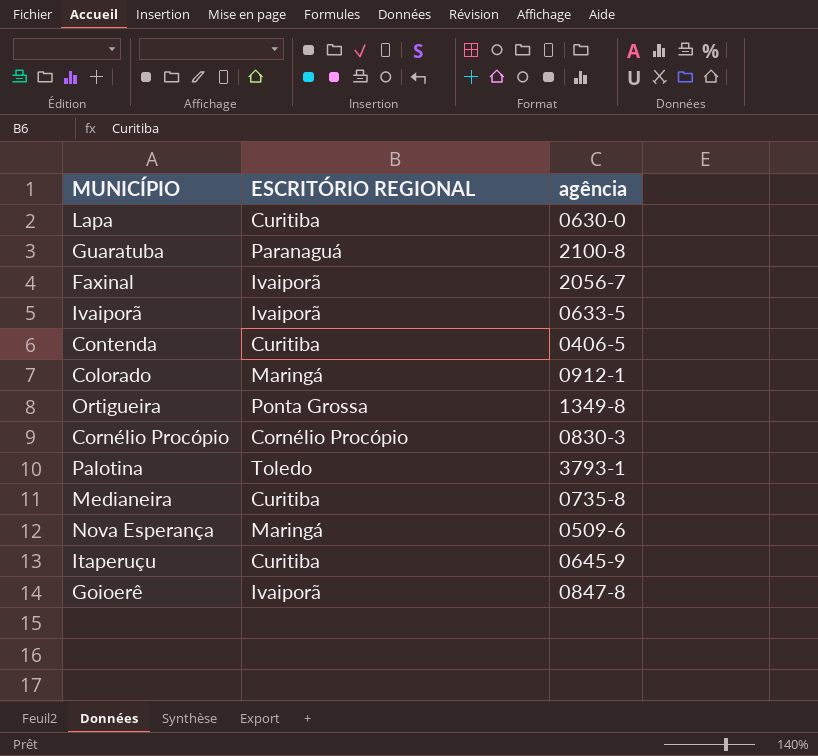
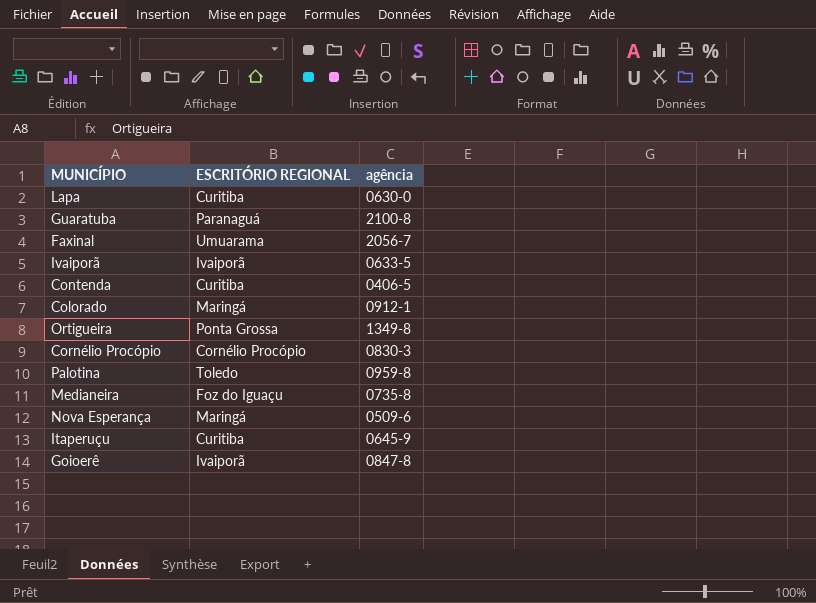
Faxinal | ESCRITÓRIO REGIONAL: Ivaiporã -> Umuarama
Palotina | agência: 3793-1 -> 0959-8
Medianeira | ESCRITÓRIO REGIONAL: Curitiba -> Foz do Iguaçu

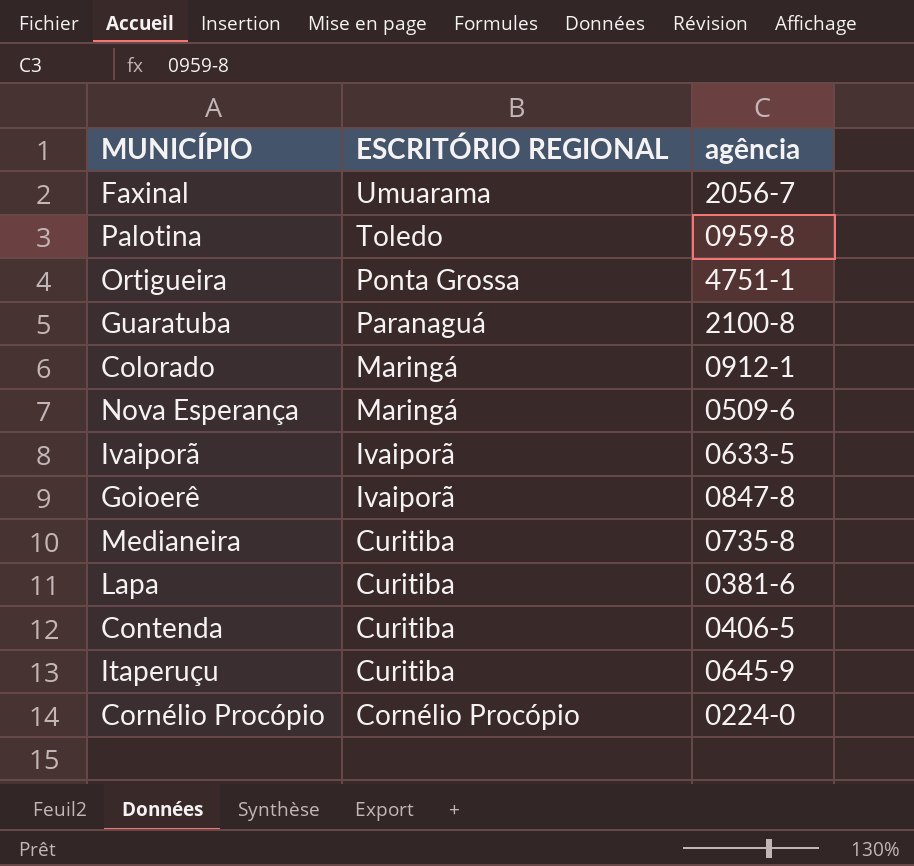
row order: none -> ESCRITÓRIO REGIONAL descending
Ortigueira | agência: 1349-8 -> 4751-1
Medianeira | ESCRITÓRIO REGIONAL: Foz do Iguaçu -> Curitiba
Lapa | agência: 0630-0 -> 0381-6
Cornélio Procópio | agência: 0830-3 -> 0224-0

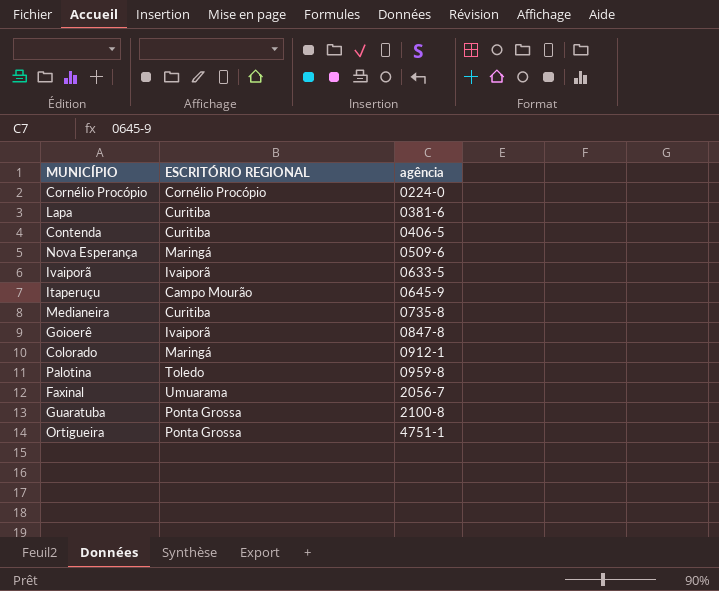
row order: ESCRITÓRIO REGIONAL descending -> agência ascending
Itaperuçu | ESCRITÓRIO REGIONAL: Curitiba -> Campo Mourão
Guaratuba | ESCRITÓRIO REGIONAL: Paranaguá -> Ponta Grossa

